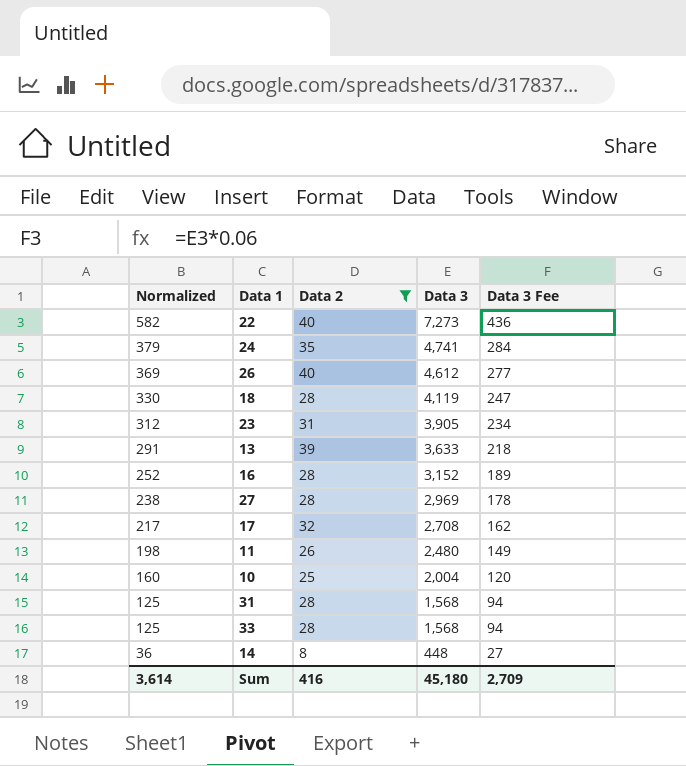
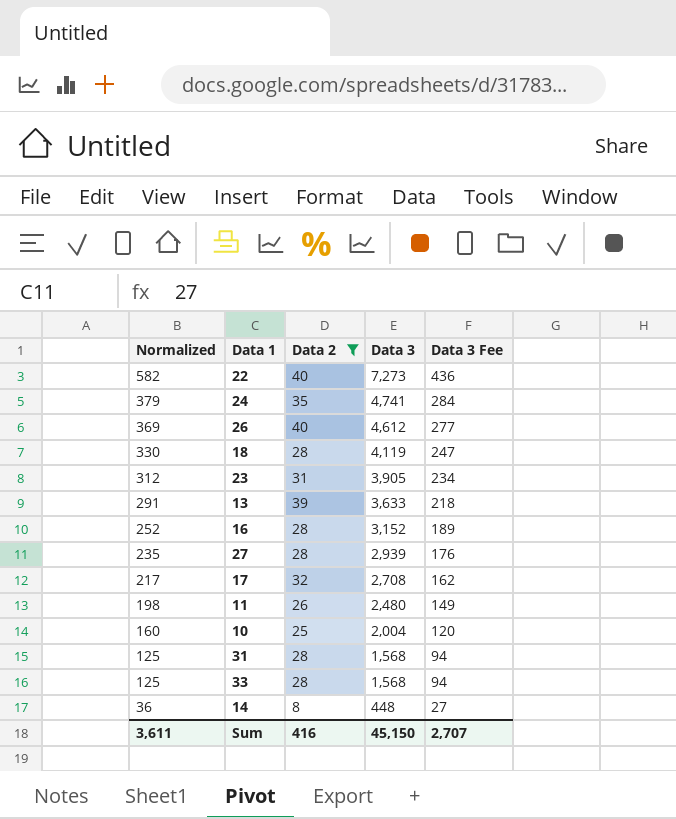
27 | Normalized: 238 -> 235
27 | Data 3: 2,969 -> 2,939
27 | Data 3 Fee: 178 -> 176
Sum | Normalized: 3,614 -> 3,611
Sum | Data 3: 45,180 -> 45,150
Sum | Data 3 Fee: 2,709 -> 2,707

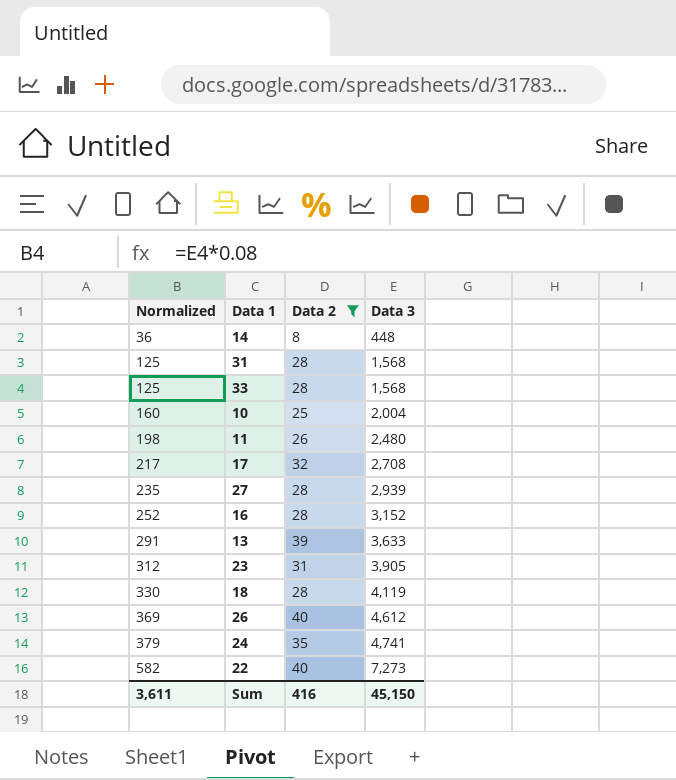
row order: Normalized descending -> Normalized ascending
column Data 3 Fee | formula: [Data 3] * 0.06 -> none

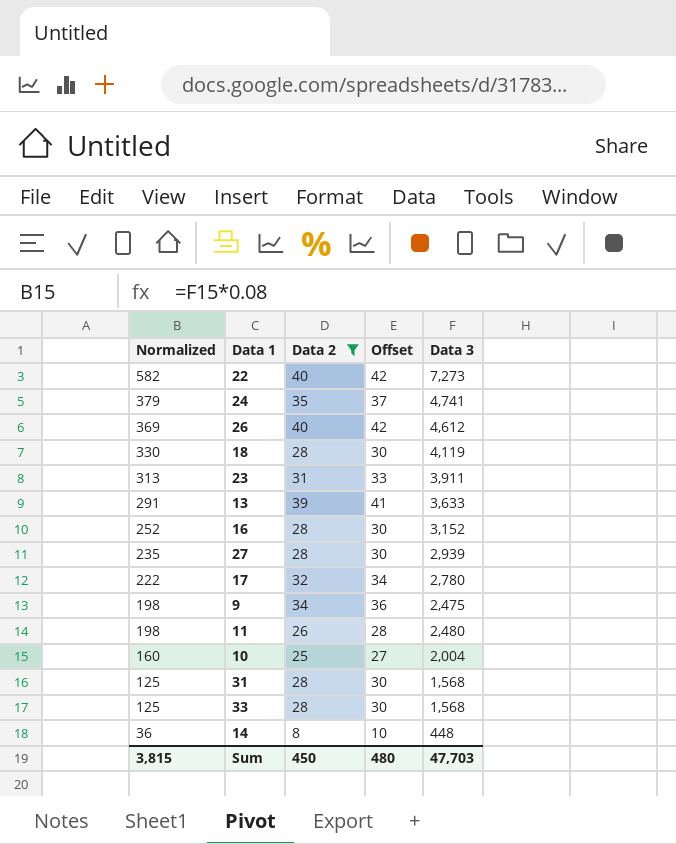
row order: Normalized ascending -> Normalized descending
column Offset | formula: none -> [Data 2] + 2
23 | Normalized: 312 -> 313
23 | Data 3: 3,905 -> 3,911
17 | Normalized: 217 -> 222
17 | Data 3: 2,708 -> 2,780
row 9: none -> 198 | 34 | 36 | 2,475
Sum | Normalized: 3,611 -> 3,815
Sum | Data 2: 416 -> 450
Sum | Data 3: 45,150 -> 47,703

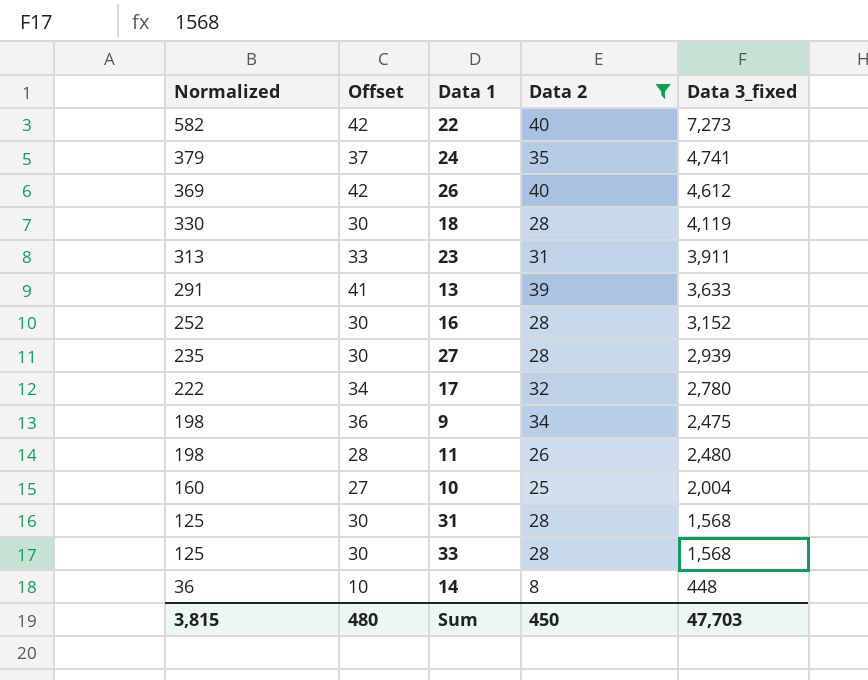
column Offset | position: 4 -> 2
column name: Data 3 -> Data 3_fixed

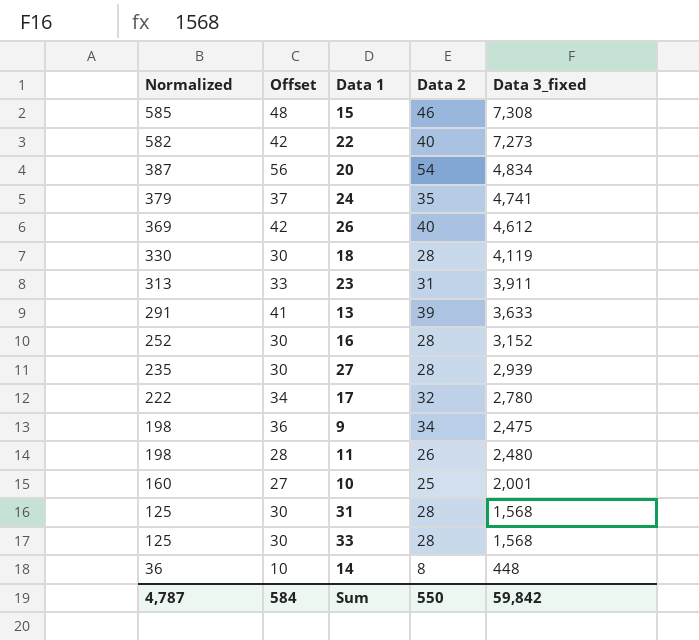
filter: Data 2 <= 40 -> none
10 | Data 3_fixed: 2,004 -> 2,001
Sum | Normalized: 3,815 -> 4,787
Sum | Offset: 480 -> 584
Sum | Data 2: 450 -> 550
Sum | Data 3_fixed: 47,703 -> 59,842

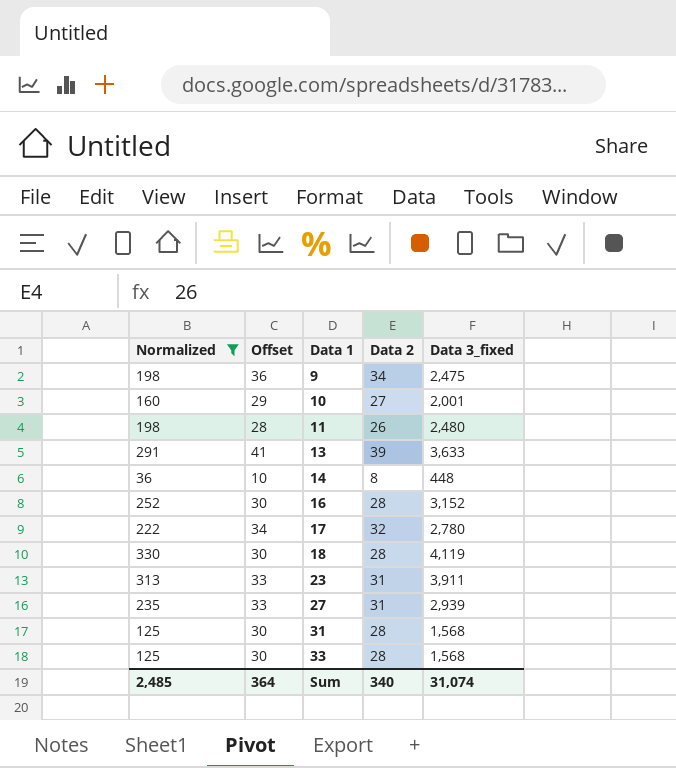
filter: none -> Normalized <= 330
row order: Normalized descending -> Data 1 ascending
10 | Offset: 27 -> 29
10 | Data 2: 25 -> 27
27 | Offset: 30 -> 33
27 | Data 2: 28 -> 31
Sum | Normalized: 4,787 -> 2,485
Sum | Offset: 584 -> 364
Sum | Data 2: 550 -> 340
Sum | Data 3_fixed: 59,842 -> 31,074

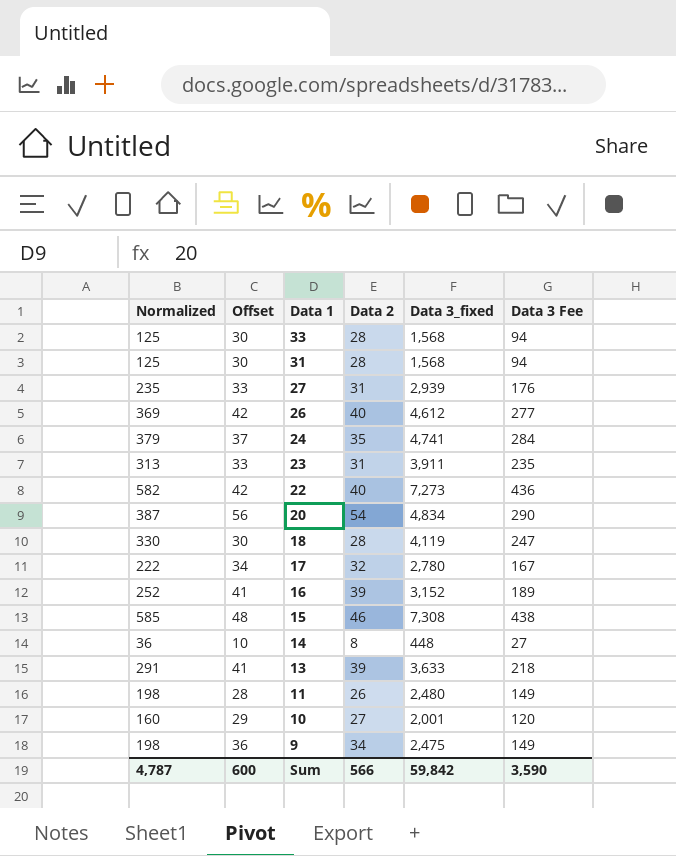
filter: Normalized <= 330 -> none
row order: Data 1 ascending -> Data 1 descending
column Data 3 Fee | formula: none -> [Data 3_fixed] * 0.06
16 | Offset: 30 -> 41
16 | Data 2: 28 -> 39
Sum | Normalized: 2,485 -> 4,787
Sum | Offset: 364 -> 600
Sum | Data 2: 340 -> 566
Sum | Data 3_fixed: 31,074 -> 59,842

